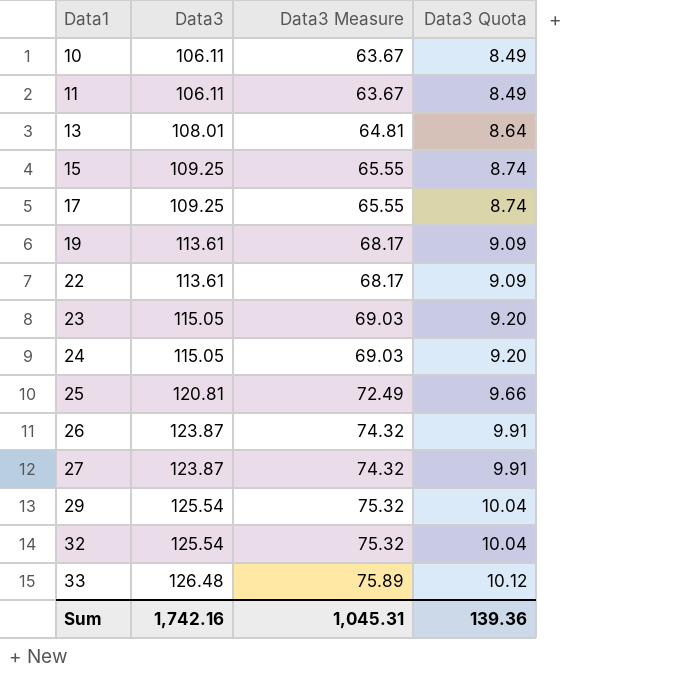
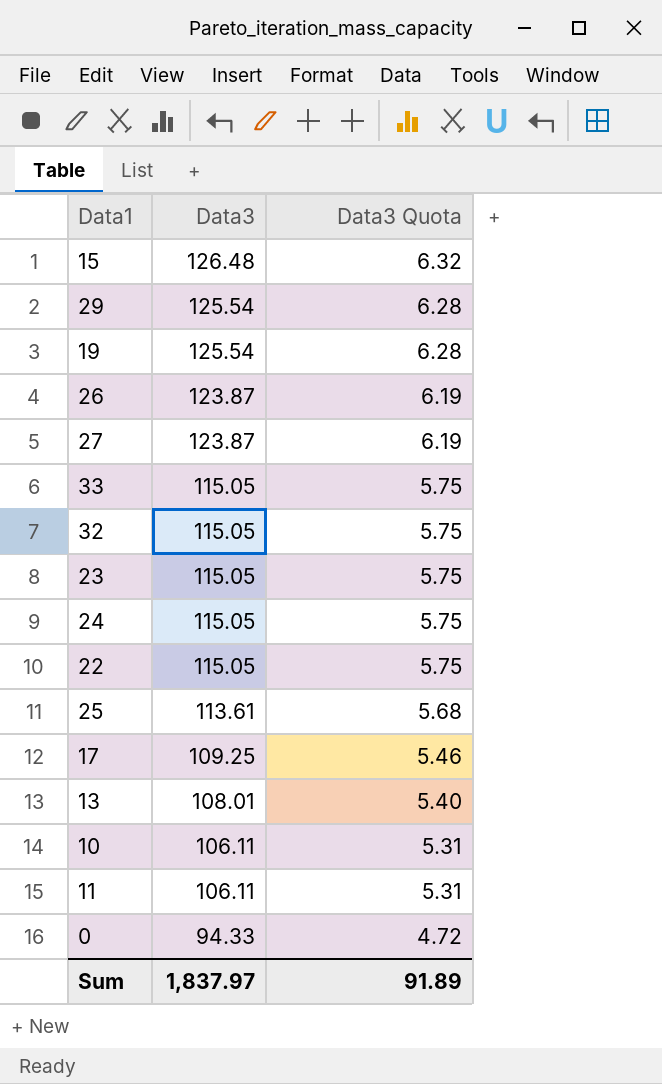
row order: Data1 ascending -> Data3 descending
column Data3 Measure | formula: [Data3] * 0.6 -> none
column Data3 Quota | formula: [Data3] * 0.08 -> [Data3] * 0.05
15 | Data3: 109.25 -> 126.48
19 | Data3: 113.61 -> 125.54
33 | Data3: 126.48 -> 115.05
32 | Data3: 125.54 -> 115.05
22 | Data3: 113.61 -> 115.05
25 | Data3: 120.81 -> 113.61
row 0: none -> 94.33 | 4.72
Sum | Data3: 1,742.16 -> 1,837.97
Sum | Data3 Quota: 139.36 -> 91.89

